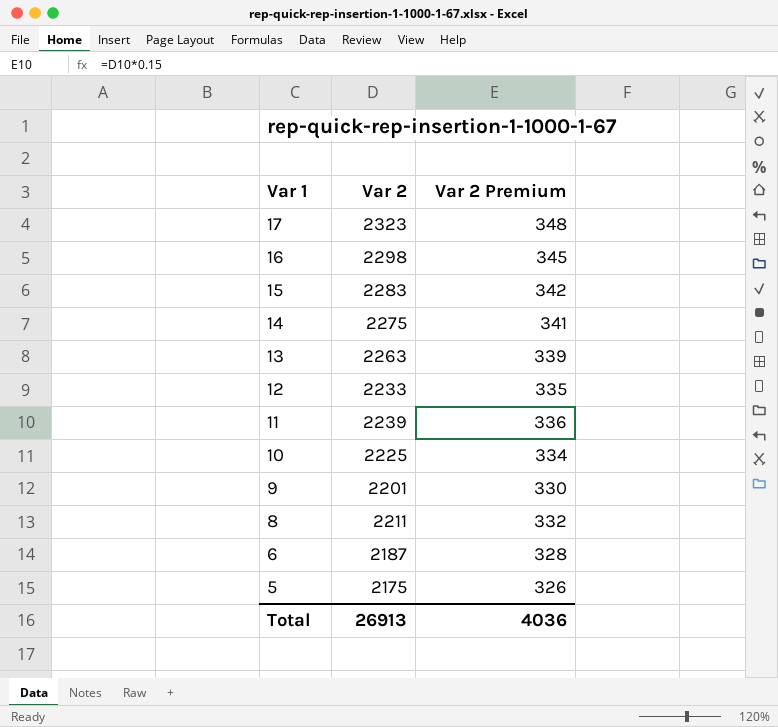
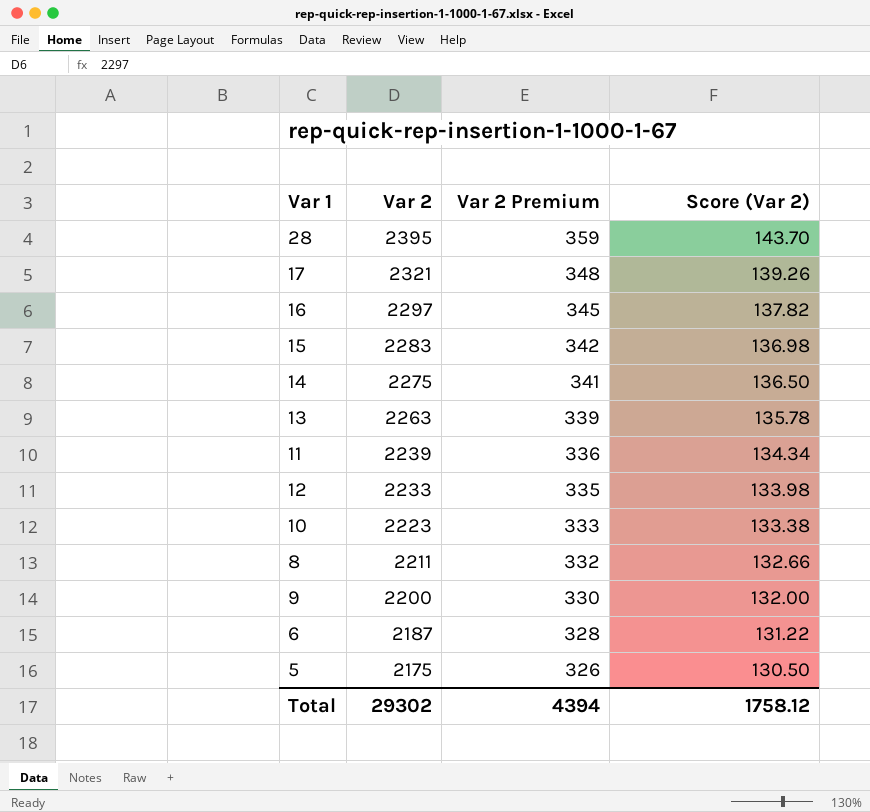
row order: Var 1 descending -> Var 2 descending
column Score (Var 2) | formula: none -> [Var 2] * 0.06
row 28: none -> 2395 | 359 | 143.70
17 | Var 2: 2323 -> 2321
16 | Var 2: 2298 -> 2297
10 | Var 2: 2225 -> 2223
10 | Var 2 Premium: 334 -> 333
9 | Var 2: 2201 -> 2200
Total | Var 2: 26913 -> 29302
Total | Var 2 Premium: 4036 -> 4394

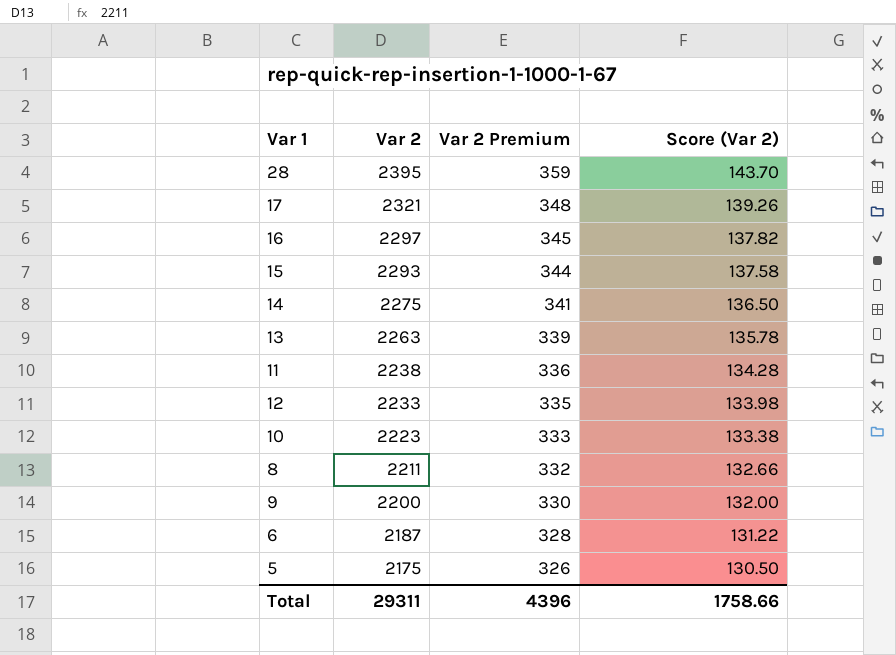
15 | Var 2: 2283 -> 2293
15 | Var 2 Premium: 342 -> 344
15 | Score (Var 2): 136.98 -> 137.58
11 | Var 2: 2239 -> 2238
11 | Score (Var 2): 134.34 -> 134.28
Total | Var 2: 29302 -> 29311
Total | Var 2 Premium: 4394 -> 4396
Total | Score (Var 2): 1758.12 -> 1758.66

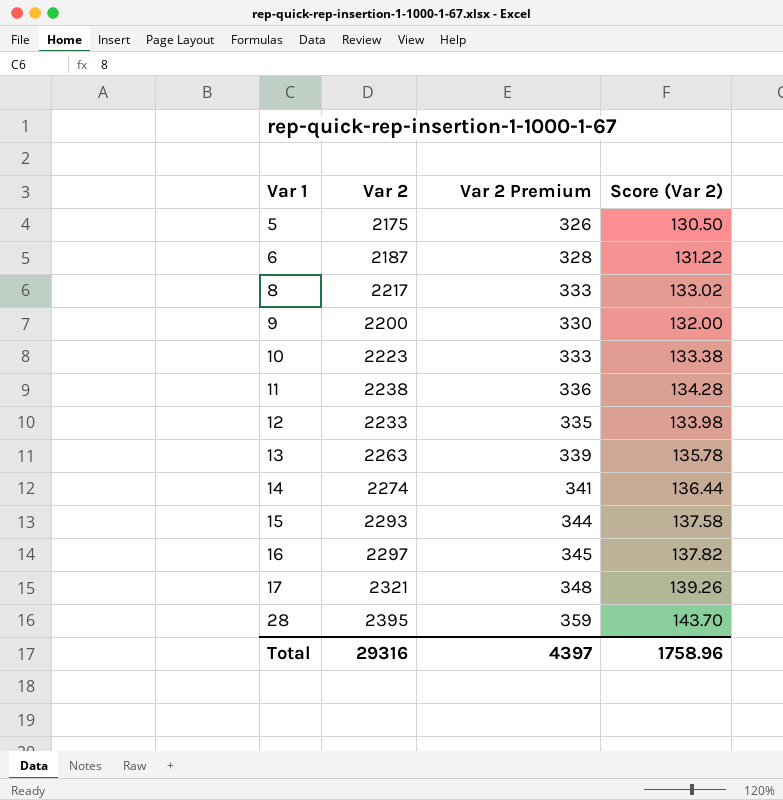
row order: Var 2 descending -> Var 1 ascending
8 | Var 2: 2211 -> 2217
8 | Var 2 Premium: 332 -> 333
8 | Score (Var 2): 132.66 -> 133.02
14 | Var 2: 2275 -> 2274
14 | Score (Var 2): 136.50 -> 136.44
Total | Var 2: 29311 -> 29316
Total | Var 2 Premium: 4396 -> 4397
Total | Score (Var 2): 1758.66 -> 1758.96

